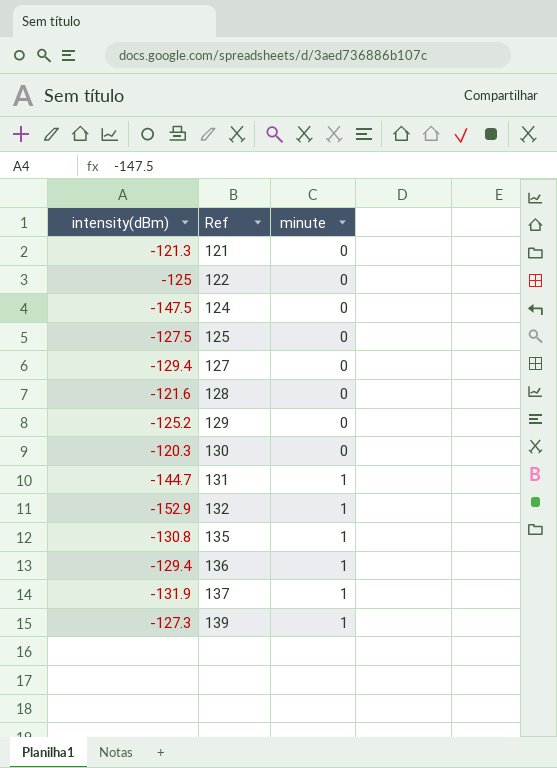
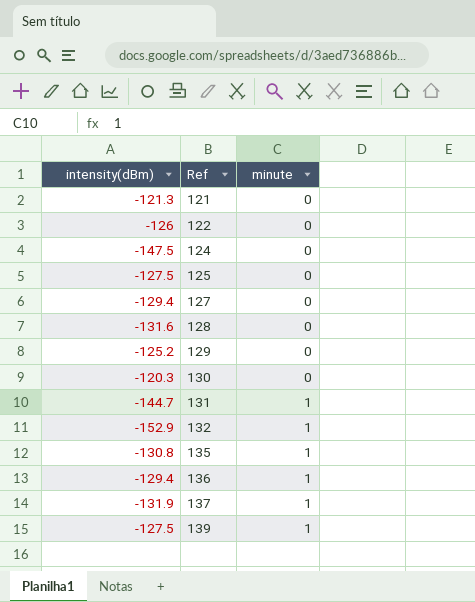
122 | intensity(dBm): -125 -> -126
128 | intensity(dBm): -121.6 -> -131.6
139 | intensity(dBm): -127.3 -> -127.5

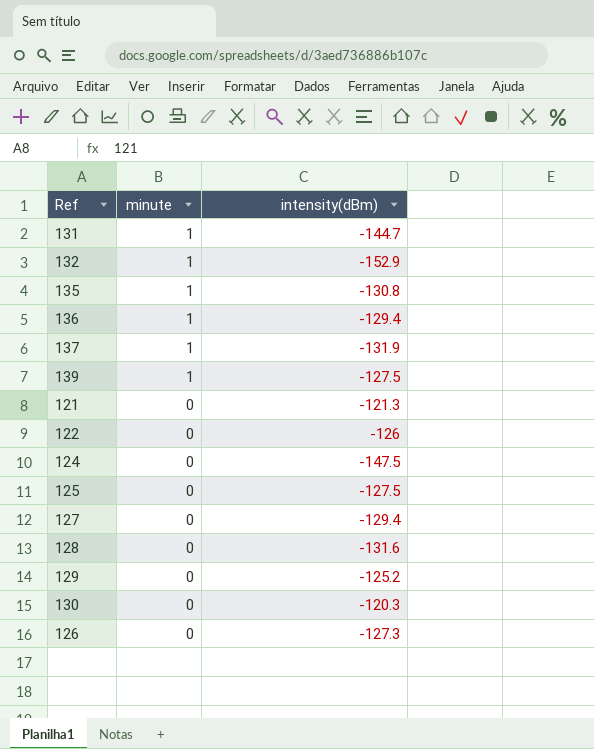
row order: Ref ascending -> minute descending
column intensity(dBm) | position: 1 -> 3
row 126: none -> 0 | -127.3

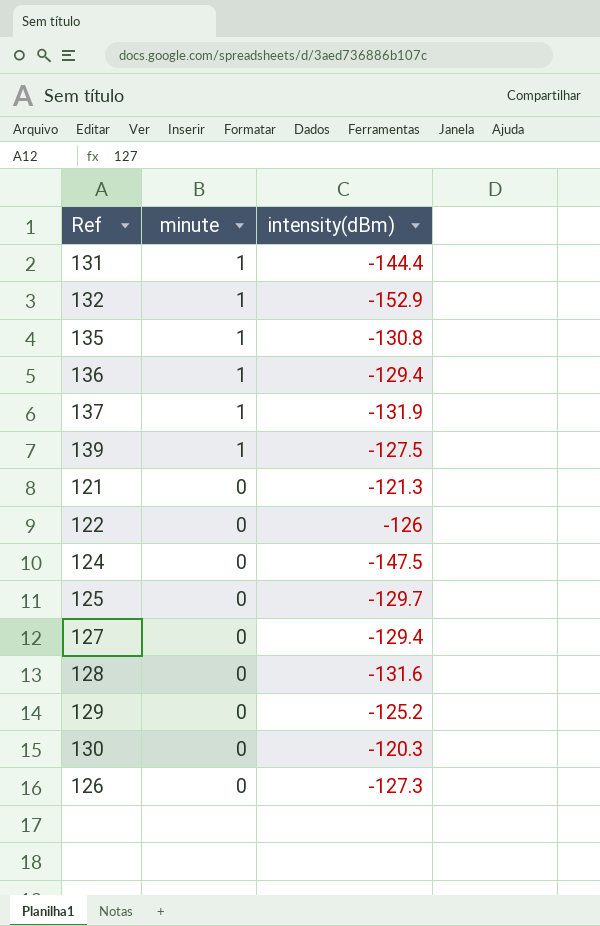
131 | intensity(dBm): -144.7 -> -144.4
125 | intensity(dBm): -127.5 -> -129.7

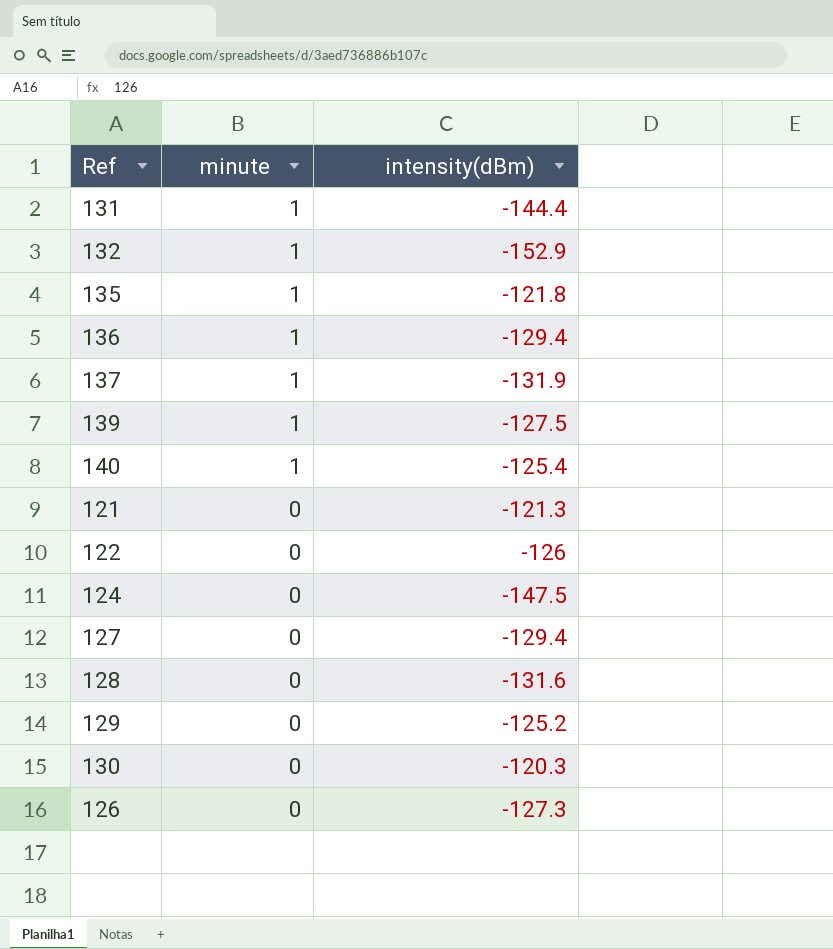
row 125: 0 | -129.7 -> none
135 | intensity(dBm): -130.8 -> -121.8
row 140: none -> 1 | -125.4

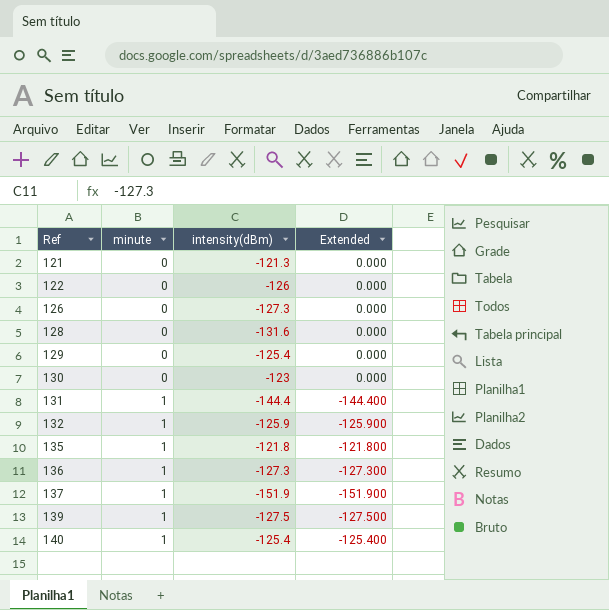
row order: minute descending -> Ref ascending
column Extended | formula: none -> [minute] * [intensity(dBm)]
row 124: 0 | -147.5 -> none
row 127: 0 | -129.4 -> none
129 | intensity(dBm): -125.2 -> -125.4
130 | intensity(dBm): -120.3 -> -123
132 | intensity(dBm): -152.9 -> -125.9
136 | intensity(dBm): -129.4 -> -127.3
137 | intensity(dBm): -131.9 -> -151.9

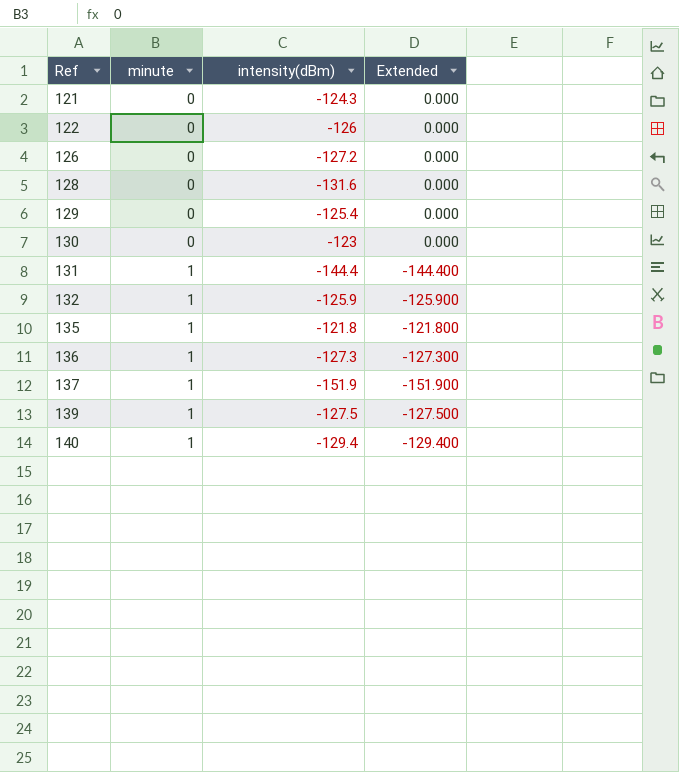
121 | intensity(dBm): -121.3 -> -124.3
126 | intensity(dBm): -127.3 -> -127.2
140 | intensity(dBm): -125.4 -> -129.4
140 | Extended: -125.400 -> -129.400

